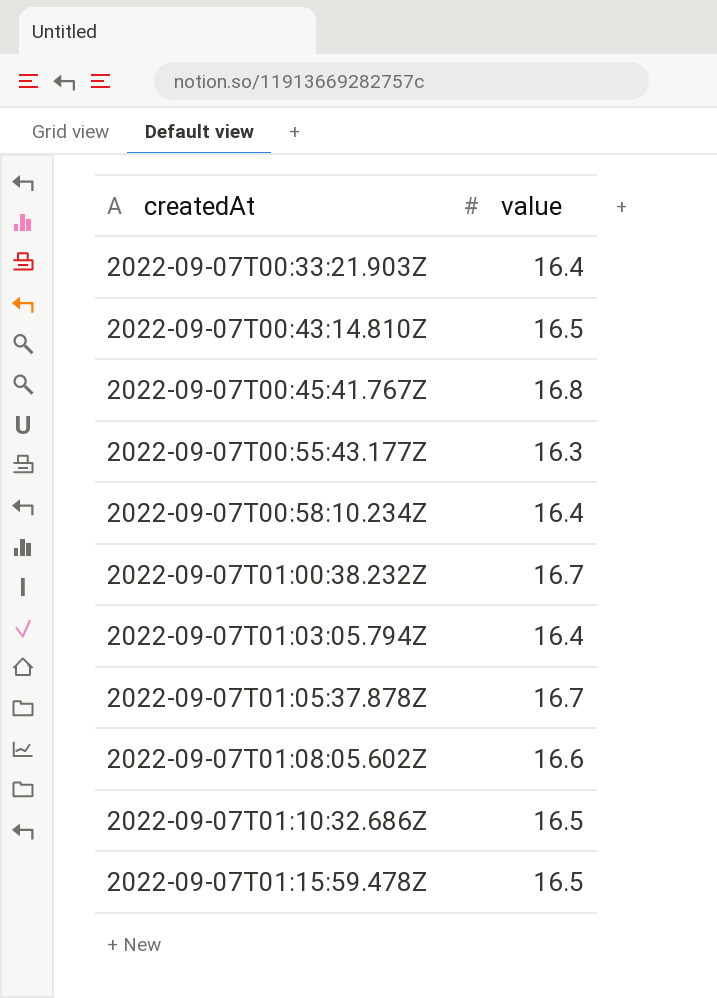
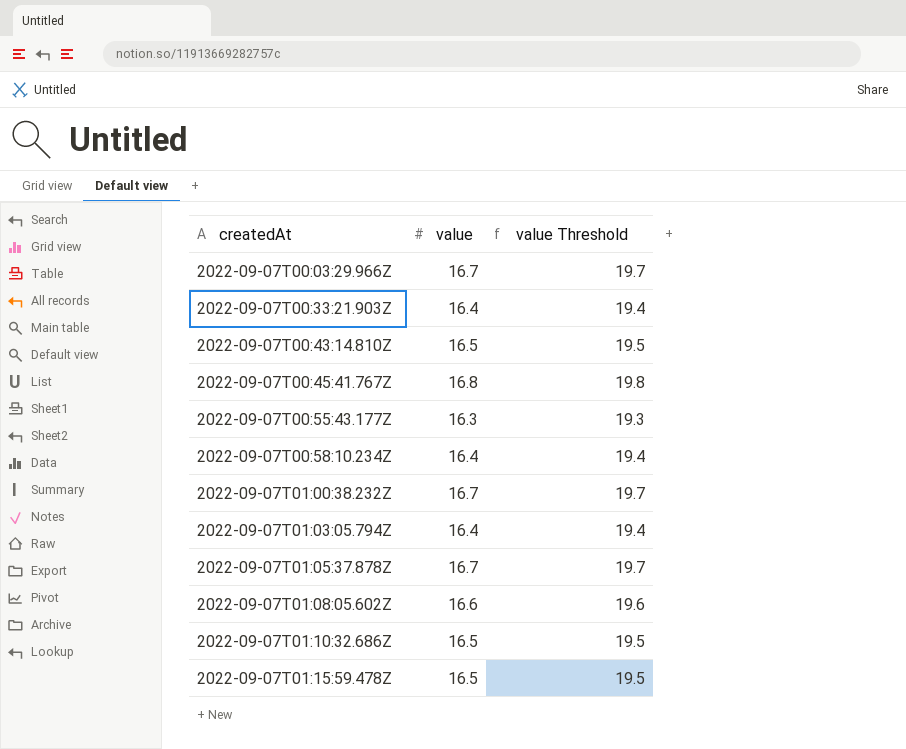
column value Threshold | formula: none -> [value] + 3
row 2022-09-07T00:03:29.966Z: none -> 16.7 | 19.7

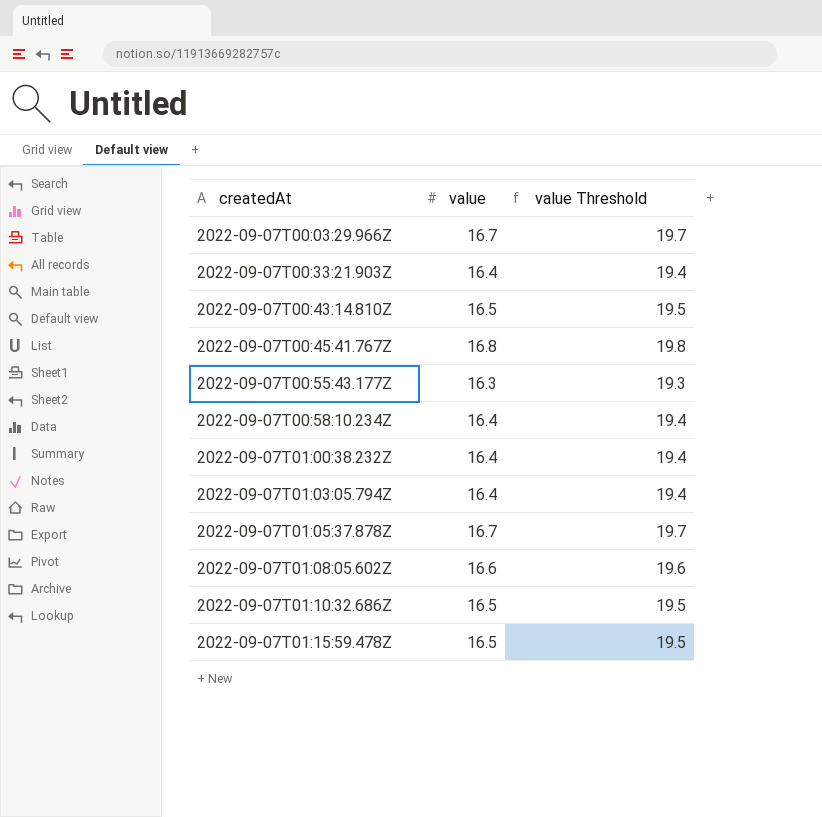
2022-09-07T01:00:38.232Z | value: 16.7 -> 16.4
2022-09-07T01:00:38.232Z | value Threshold: 19.7 -> 19.4

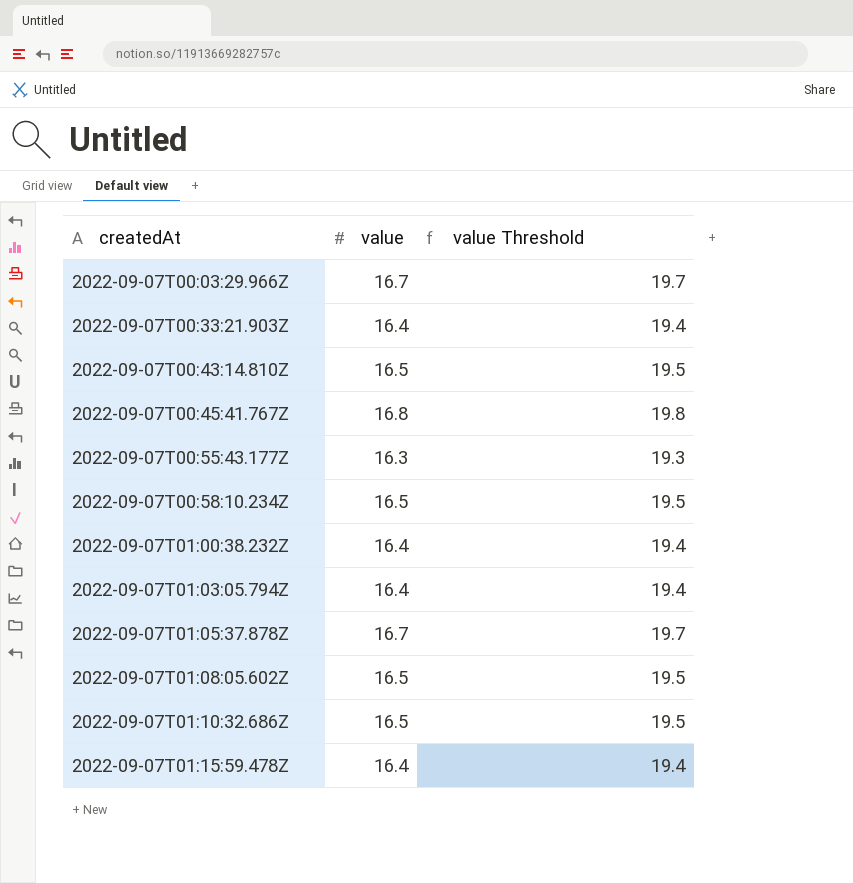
2022-09-07T00:58:10.234Z | value: 16.4 -> 16.5
2022-09-07T00:58:10.234Z | value Threshold: 19.4 -> 19.5
2022-09-07T01:08:05.602Z | value: 16.6 -> 16.5
2022-09-07T01:08:05.602Z | value Threshold: 19.6 -> 19.5
2022-09-07T01:15:59.478Z | value: 16.5 -> 16.4
2022-09-07T01:15:59.478Z | value Threshold: 19.5 -> 19.4

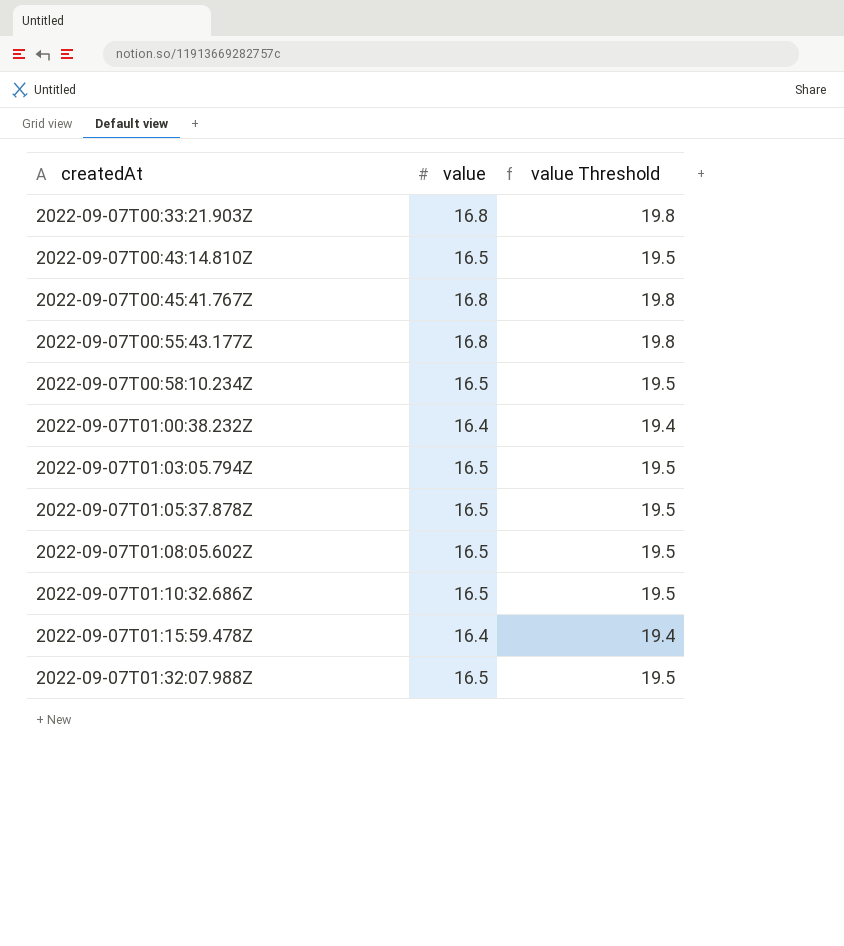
row 2022-09-07T00:03:29.966Z: 16.7 | 19.7 -> none
2022-09-07T00:33:21.903Z | value: 16.4 -> 16.8
2022-09-07T00:33:21.903Z | value Threshold: 19.4 -> 19.8
2022-09-07T00:55:43.177Z | value: 16.3 -> 16.8
2022-09-07T00:55:43.177Z | value Threshold: 19.3 -> 19.8
2022-09-07T01:03:05.794Z | value: 16.4 -> 16.5
2022-09-07T01:03:05.794Z | value Threshold: 19.4 -> 19.5
2022-09-07T01:05:37.878Z | value: 16.7 -> 16.5
2022-09-07T01:05:37.878Z | value Threshold: 19.7 -> 19.5
row 2022-09-07T01:32:07.988Z: none -> 16.5 | 19.5

